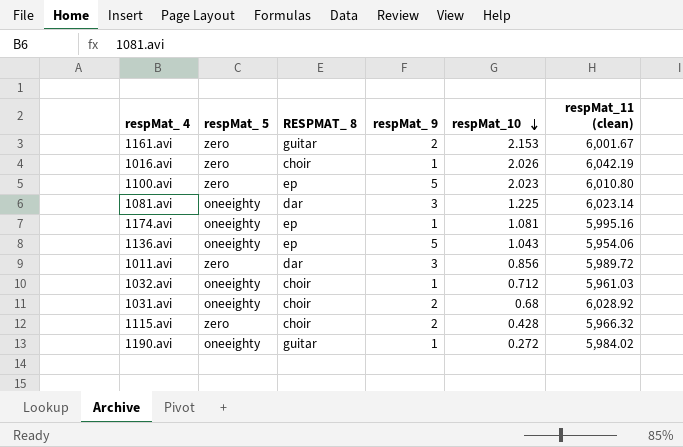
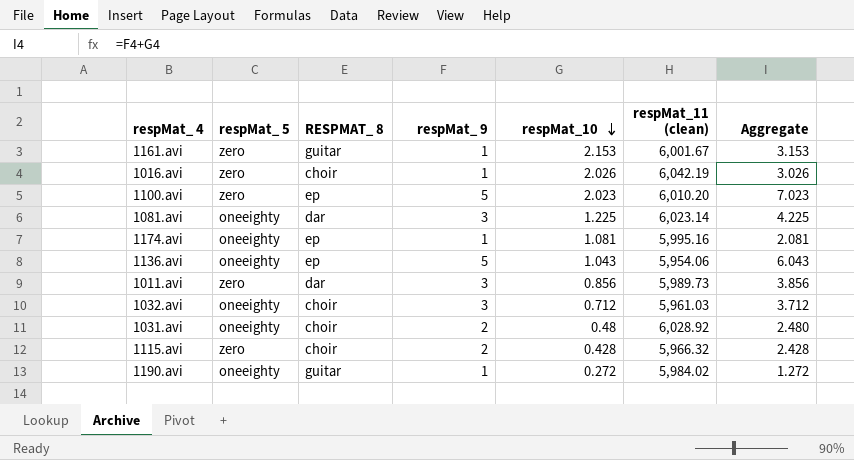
column Aggregate | formula: none -> [respMat_ 9] + [respMat_10]
1161.avi | respMat_ 9: 2 -> 1
1100.avi | respMat_11 (clean): 6,010.80 -> 6,010.20
1011.avi | respMat_11 (clean): 5,989.72 -> 5,989.73
1032.avi | respMat_ 9: 1 -> 3
1031.avi | respMat_10: 0.68 -> 0.48

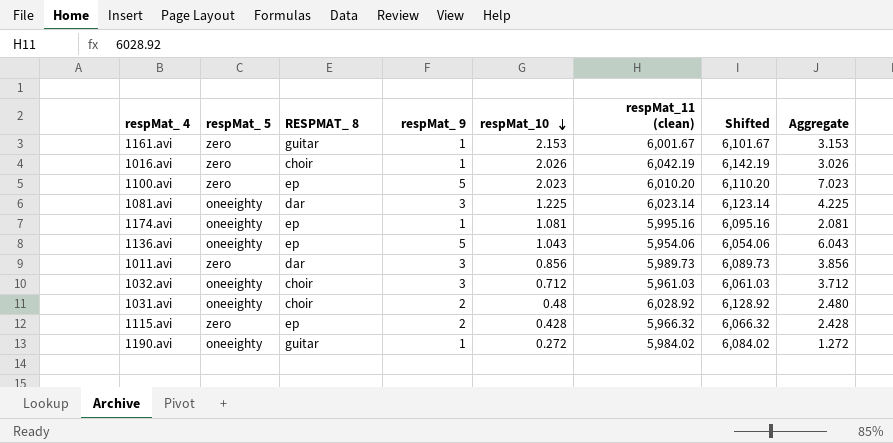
column Shifted | formula: none -> [respMat_11 (clean)] + 100
1115.avi | RESPMAT_ 8: choir -> ep

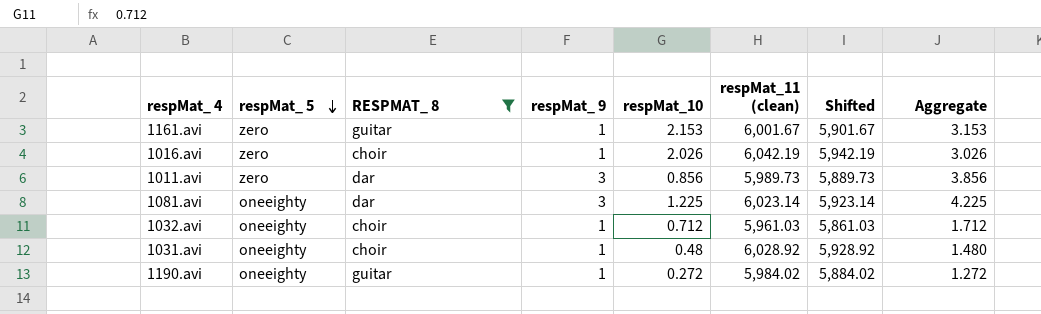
filter: none -> RESPMAT_ 8 != ep
row order: respMat_10 descending -> respMat_ 5 descending
column Shifted | formula: [respMat_11 (clean)] + 100 -> [respMat_11 (clean)] - 100
1032.avi | respMat_ 9: 3 -> 1
1032.avi | Aggregate: 3.712 -> 1.712
1031.avi | respMat_ 9: 2 -> 1
1031.avi | Aggregate: 2.480 -> 1.480

